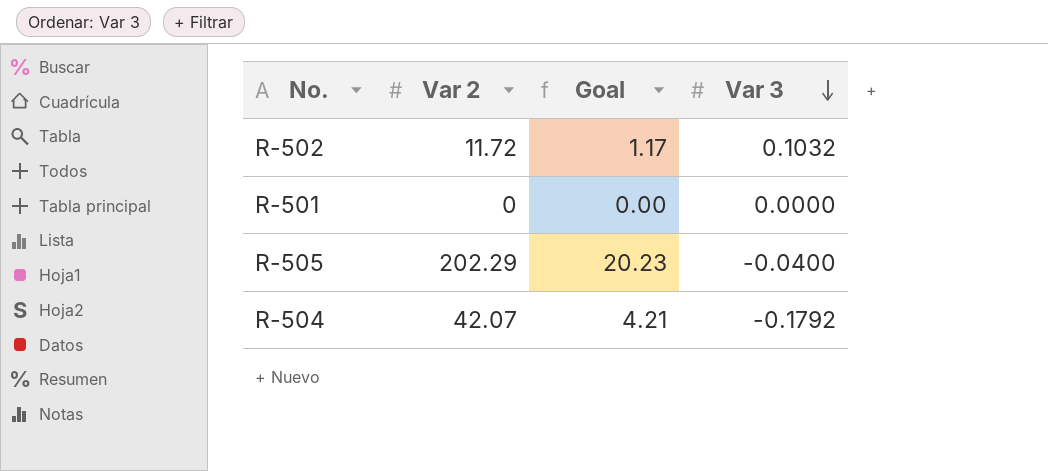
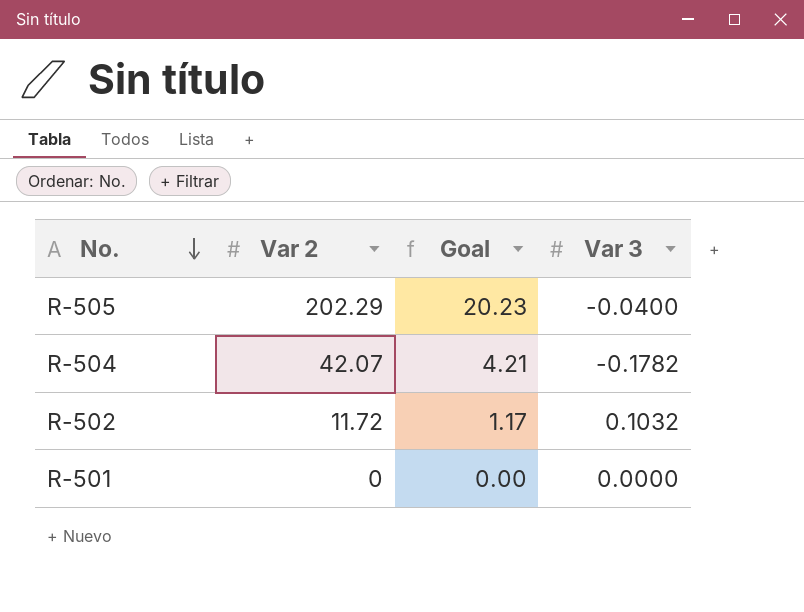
row order: Var 3 descending -> No. descending
R-504 | Var 3: -0.1792 -> -0.1782

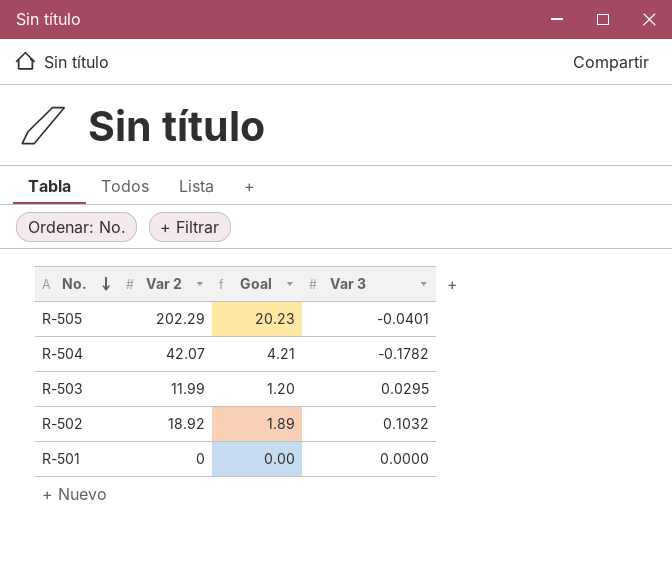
R-505 | Var 3: -0.0400 -> -0.0401
row R-503: none -> 11.99 | 1.20 | 0.0295
R-502 | Var 2: 11.72 -> 18.92
R-502 | Goal: 1.17 -> 1.89

